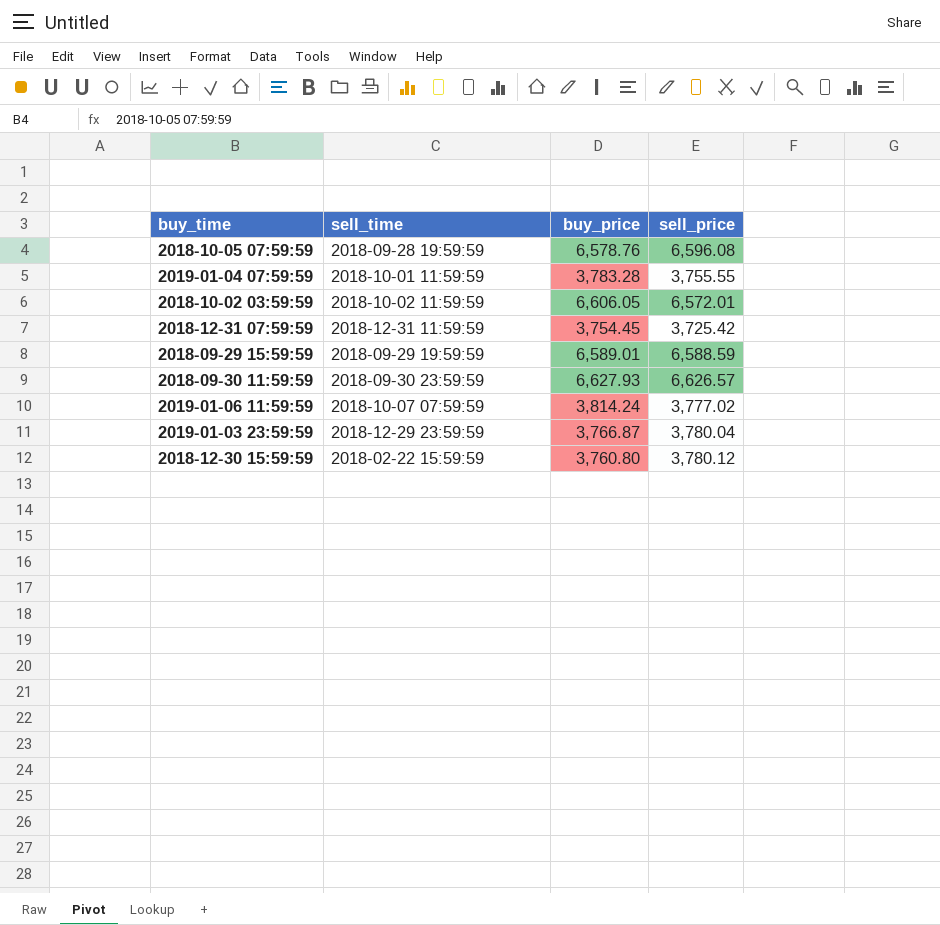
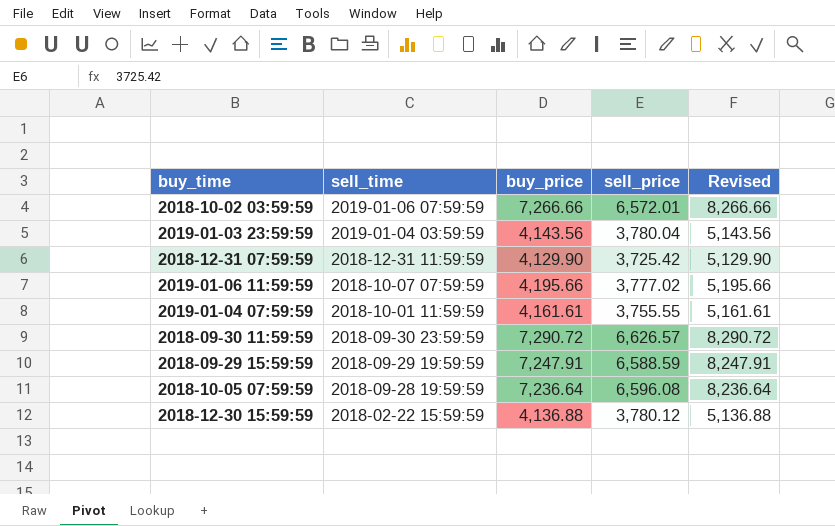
row order: none -> sell_time descending
column Revised | formula: none -> [buy_price] + 1000
2018-10-02 03:59:59 | sell_time: 2018-10-02 11:59:59 -> 2019-01-06 07:59:59
2018-10-02 03:59:59 | buy_price: 6,606.05 -> 7,266.66
2019-01-03 23:59:59 | sell_time: 2018-12-29 23:59:59 -> 2019-01-04 03:59:59
2019-01-03 23:59:59 | buy_price: 3,766.87 -> 4,143.56
2018-12-31 07:59:59 | buy_price: 3,754.45 -> 4,129.90
2019-01-06 11:59:59 | buy_price: 3,814.24 -> 4,195.66
2019-01-04 07:59:59 | buy_price: 3,783.28 -> 4,161.61
2018-09-30 11:59:59 | buy_price: 6,627.93 -> 7,290.72
2018-09-29 15:59:59 | buy_price: 6,589.01 -> 7,247.91
2018-10-05 07:59:59 | buy_price: 6,578.76 -> 7,236.64
2018-12-30 15:59:59 | buy_price: 3,760.80 -> 4,136.88

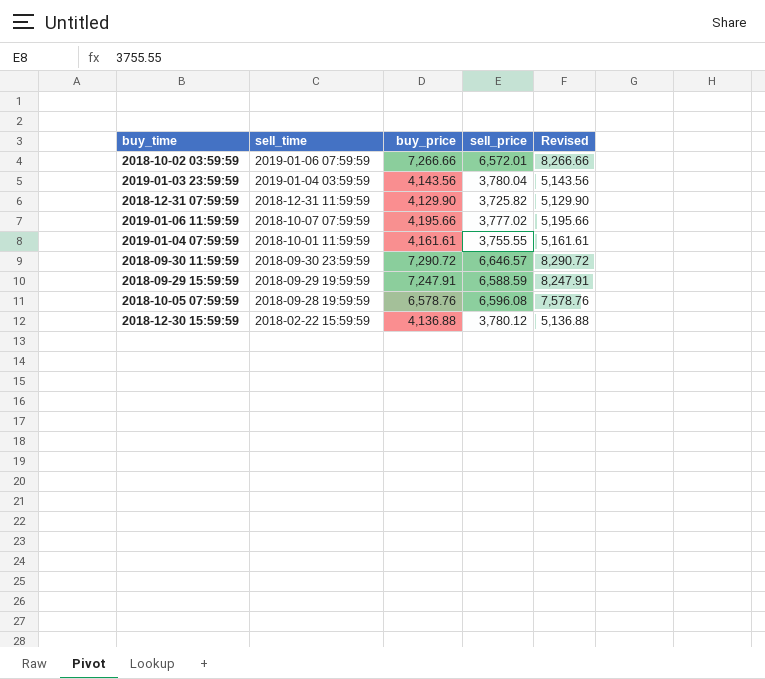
2018-12-31 07:59:59 | sell_price: 3,725.42 -> 3,725.82
2018-09-30 11:59:59 | sell_price: 6,626.57 -> 6,646.57
2018-10-05 07:59:59 | buy_price: 7,236.64 -> 6,578.76
2018-10-05 07:59:59 | Revised: 8,236.64 -> 7,578.76

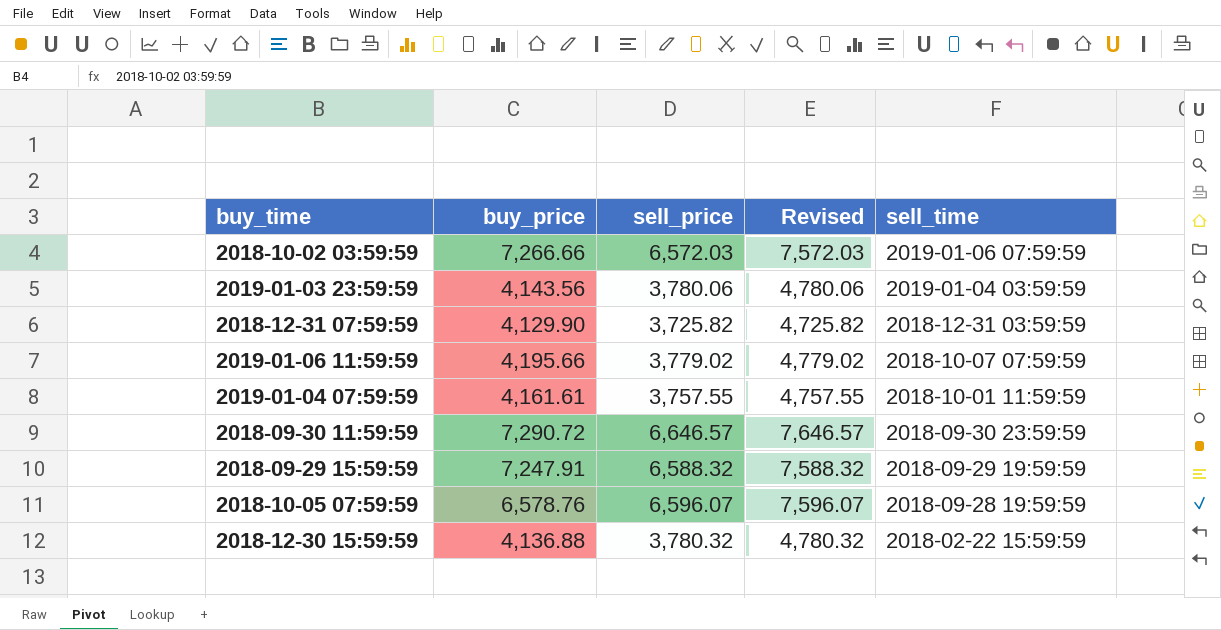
column Revised | formula: [buy_price] + 1000 -> [sell_price] + 1000
column sell_time | position: 2 -> 5
2018-10-02 03:59:59 | sell_price: 6,572.01 -> 6,572.03
2019-01-03 23:59:59 | sell_price: 3,780.04 -> 3,780.06
2018-12-31 07:59:59 | sell_time: 2018-12-31 11:59:59 -> 2018-12-31 03:59:59
2019-01-06 11:59:59 | sell_price: 3,777.02 -> 3,779.02
2019-01-04 07:59:59 | sell_price: 3,755.55 -> 3,757.55
2018-09-29 15:59:59 | sell_price: 6,588.59 -> 6,588.32
2018-10-05 07:59:59 | sell_price: 6,596.08 -> 6,596.07
2018-12-30 15:59:59 | sell_price: 3,780.12 -> 3,780.32

